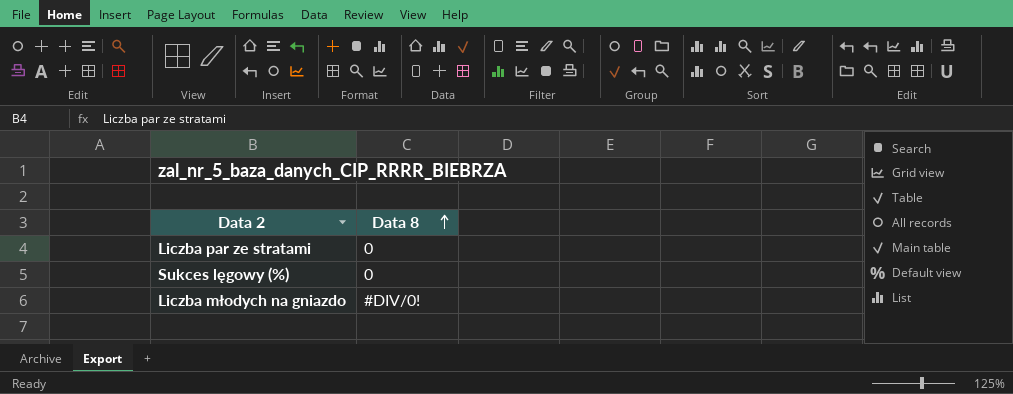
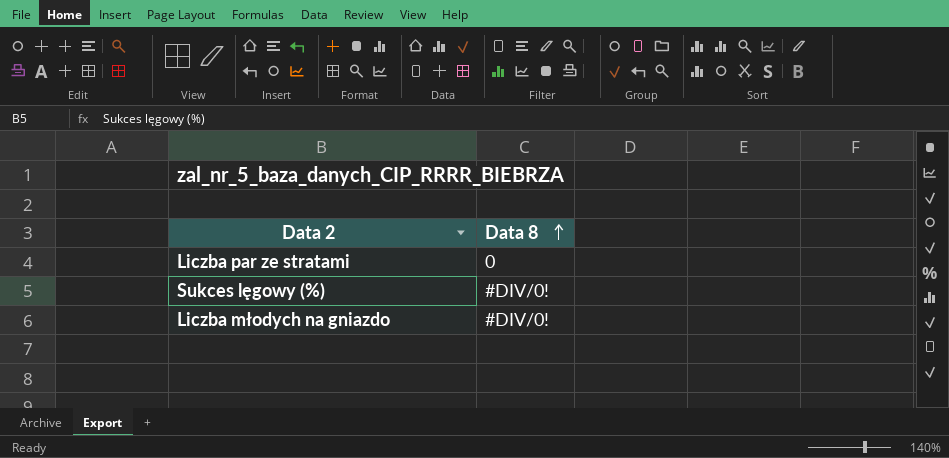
Sukces lęgowy (%) | Data 8: 0 -> #DIV/0!

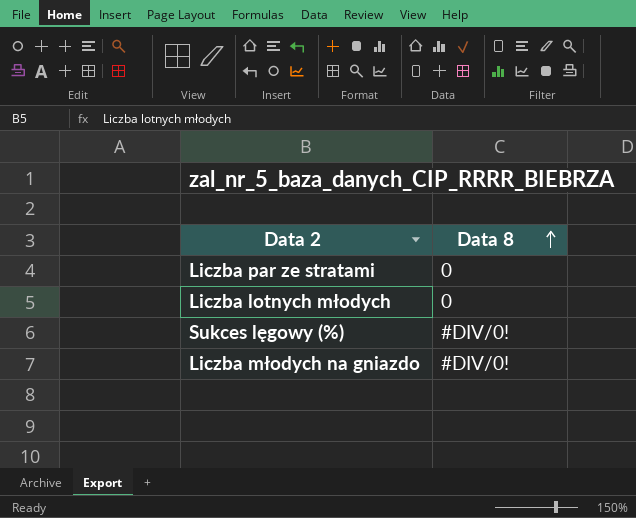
row Liczba lotnych młodych: none -> 0

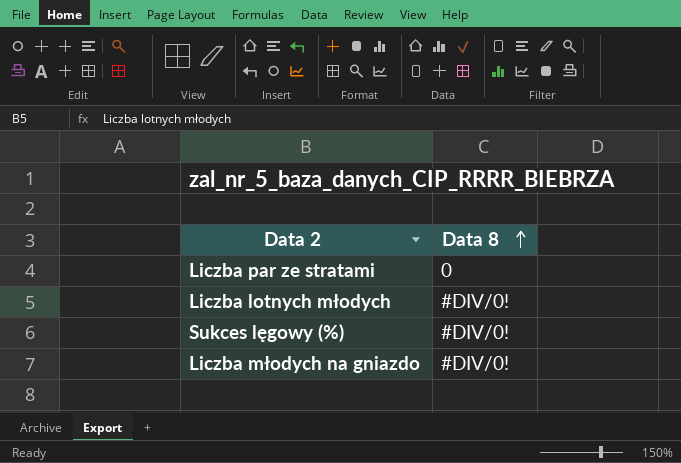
Liczba lotnych młodych | Data 8: 0 -> #DIV/0!

